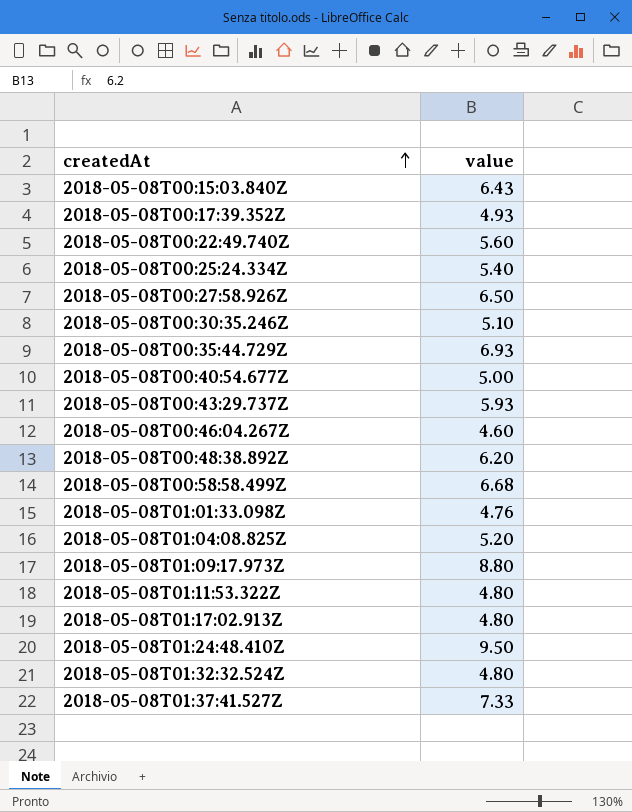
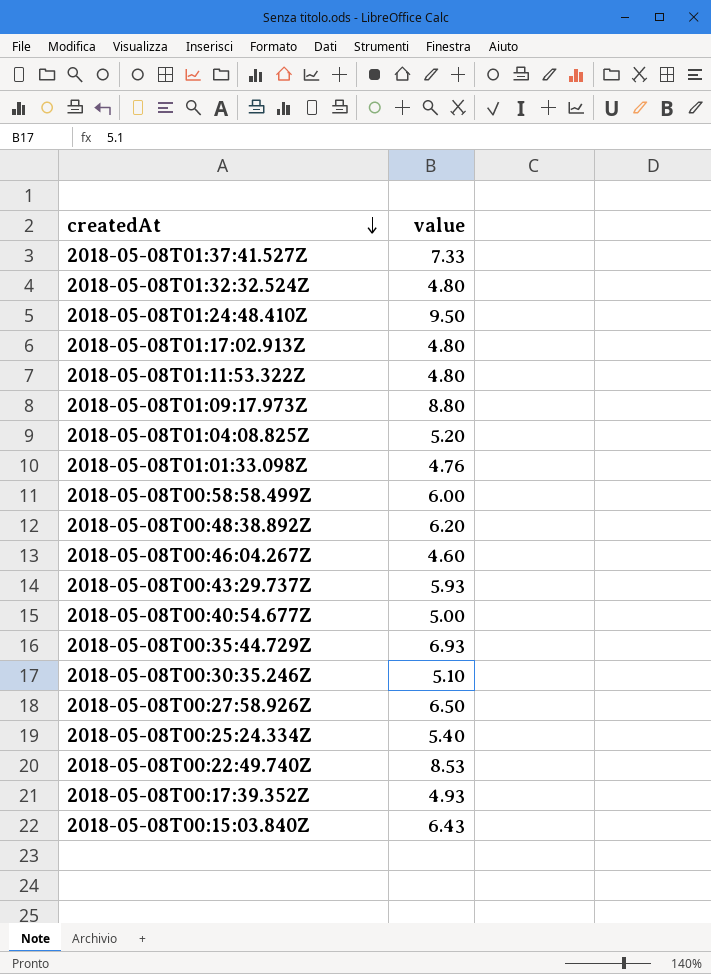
row order: createdAt ascending -> createdAt descending
2018-05-08T00:58:58.499Z | value: 6.68 -> 6.00
2018-05-08T00:22:49.740Z | value: 5.60 -> 8.53

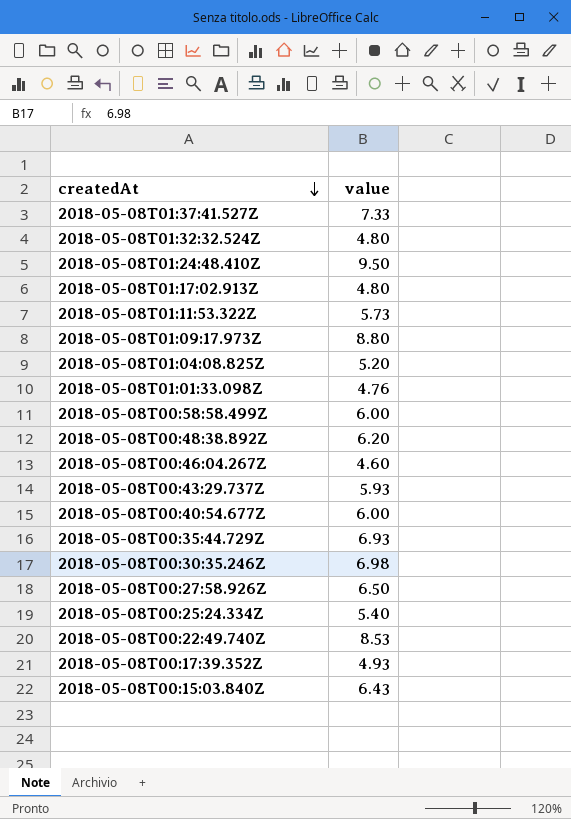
2018-05-08T01:11:53.322Z | value: 4.80 -> 5.73
2018-05-08T00:40:54.677Z | value: 5.00 -> 6.00
2018-05-08T00:30:35.246Z | value: 5.10 -> 6.98

